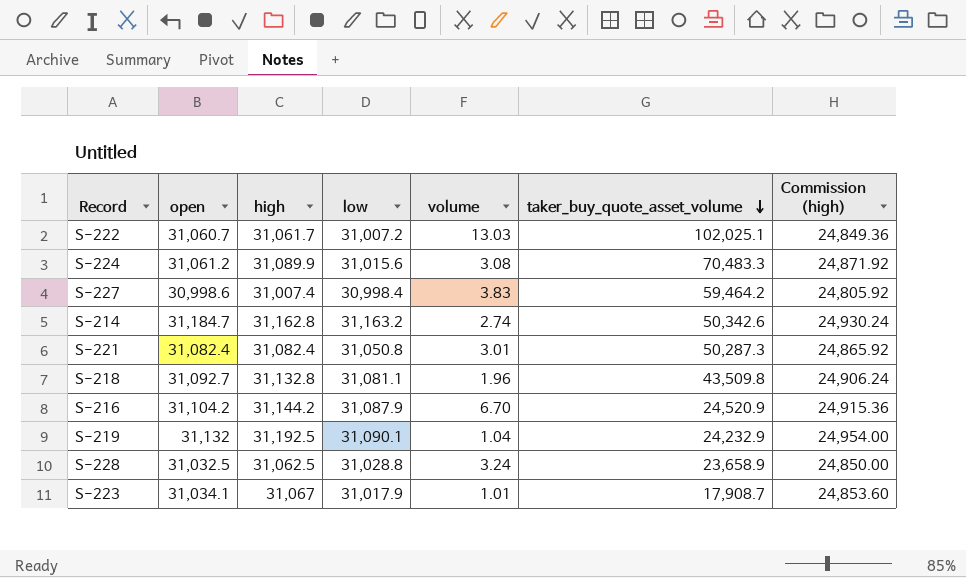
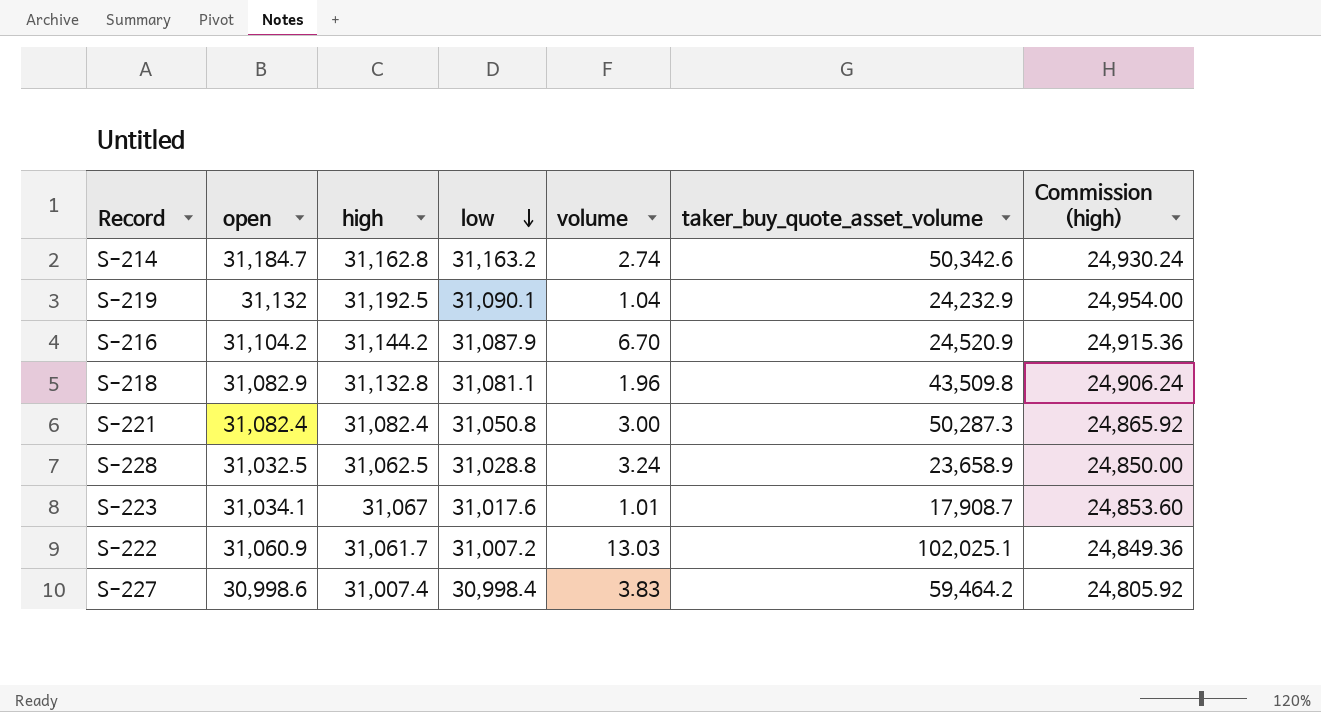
row order: taker_buy_quote_asset_volume descending -> low descending
row S-224: 31,061.2 | 31,089.9 | 31,015.6 | 3.08 | 70,483.3 | 24,871.92 -> none
S-218 | open: 31,092.7 -> 31,082.9
S-221 | volume: 3.01 -> 3.00
S-223 | low: 31,017.9 -> 31,017.6
S-222 | open: 31,060.7 -> 31,060.9

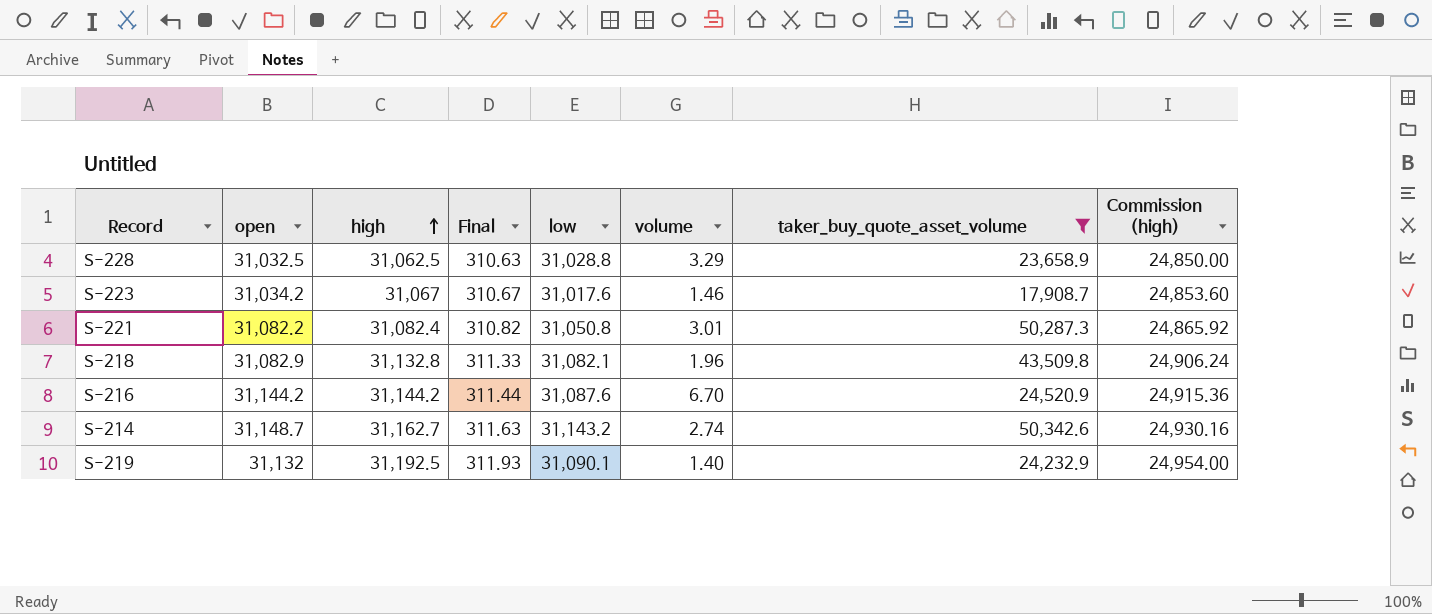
filter: none -> taker_buy_quote_asset_volume <= 50,342.6
row order: low descending -> high ascending
column Final | formula: none -> [high] * 0.01
S-228 | volume: 3.24 -> 3.29
S-223 | open: 31,034.1 -> 31,034.2
S-223 | volume: 1.01 -> 1.46
S-221 | open: 31,082.4 -> 31,082.2
S-221 | volume: 3.00 -> 3.01
S-218 | low: 31,081.1 -> 31,082.1
S-216 | open: 31,104.2 -> 31,144.2
S-216 | low: 31,087.9 -> 31,087.6
S-214 | open: 31,184.7 -> 31,148.7
S-214 | high: 31,162.8 -> 31,162.7
S-214 | low: 31,163.2 -> 31,143.2
S-214 | Commission (high): 24,930.24 -> 24,930.16
S-219 | volume: 1.04 -> 1.40

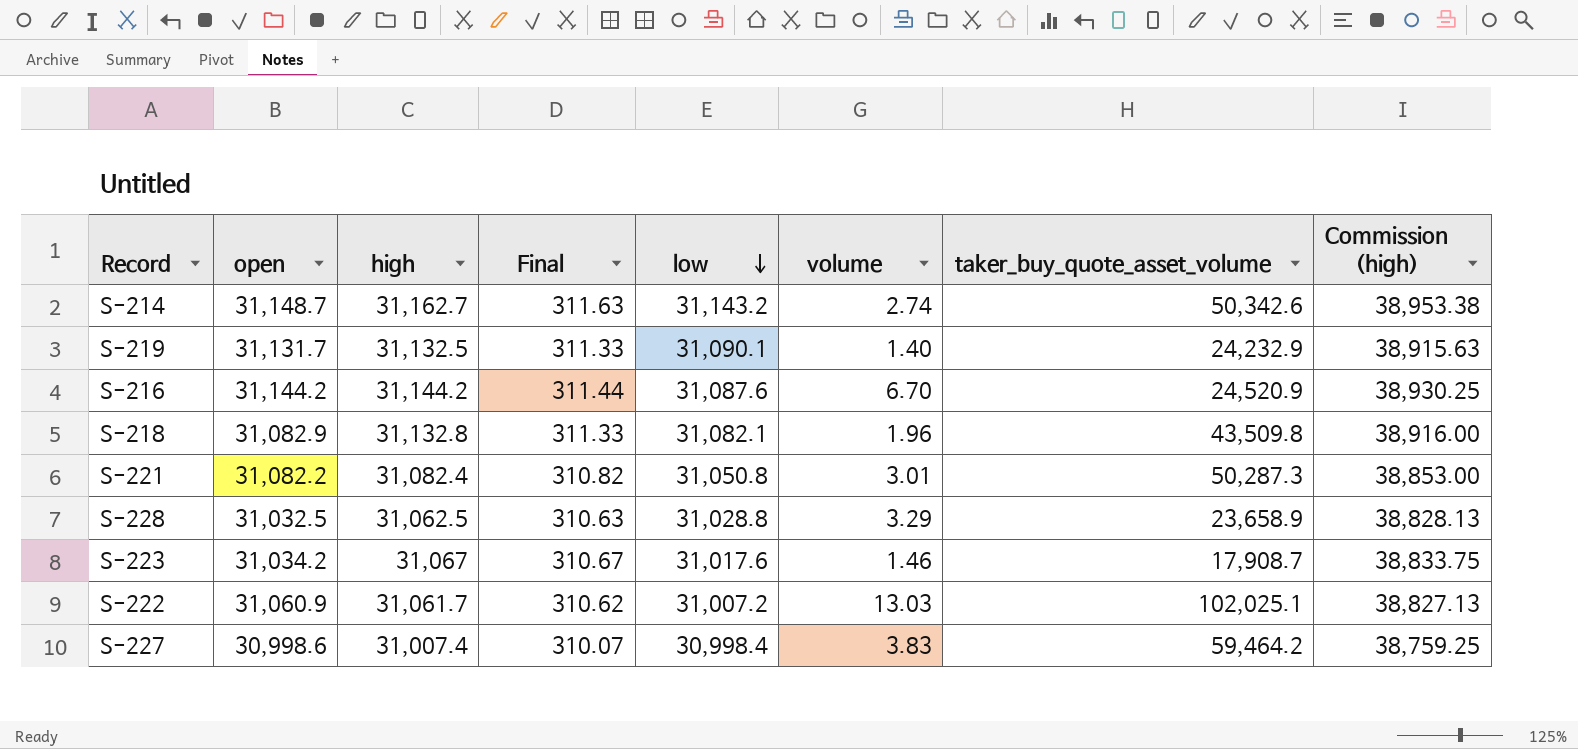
filter: taker_buy_quote_asset_volume <= 50,342.6 -> none
row order: high ascending -> low descending
column Commission (high) | formula: [high] * 0.8 -> [high] * 1.25
S-219 | open: 31,132 -> 31,131.7
S-219 | high: 31,192.5 -> 31,132.5
S-219 | Final: 311.93 -> 311.33

